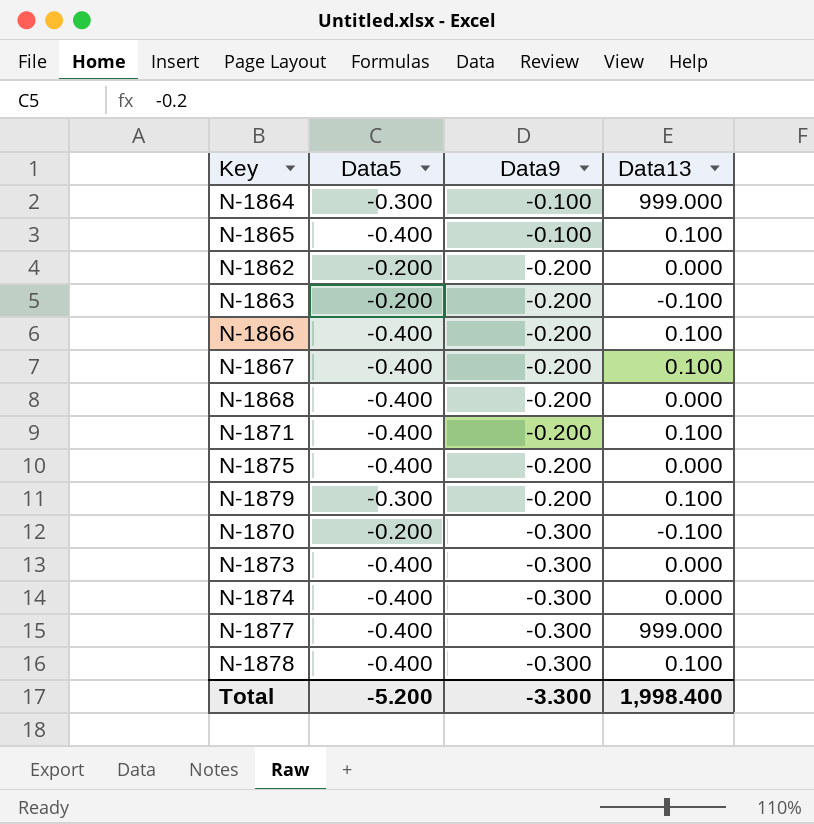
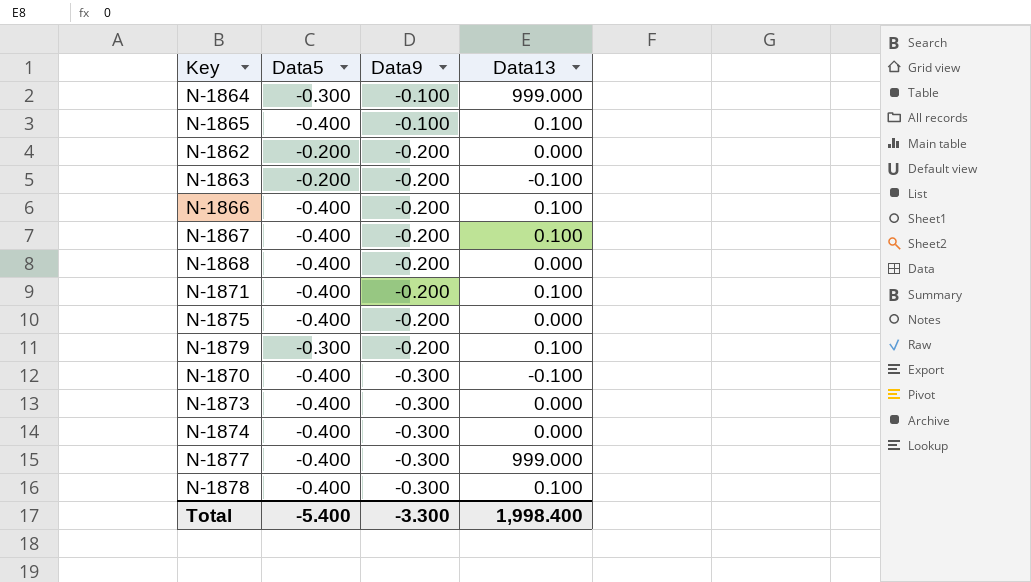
N-1870 | Data5: -0.200 -> -0.400
Total | Data5: -5.200 -> -5.400

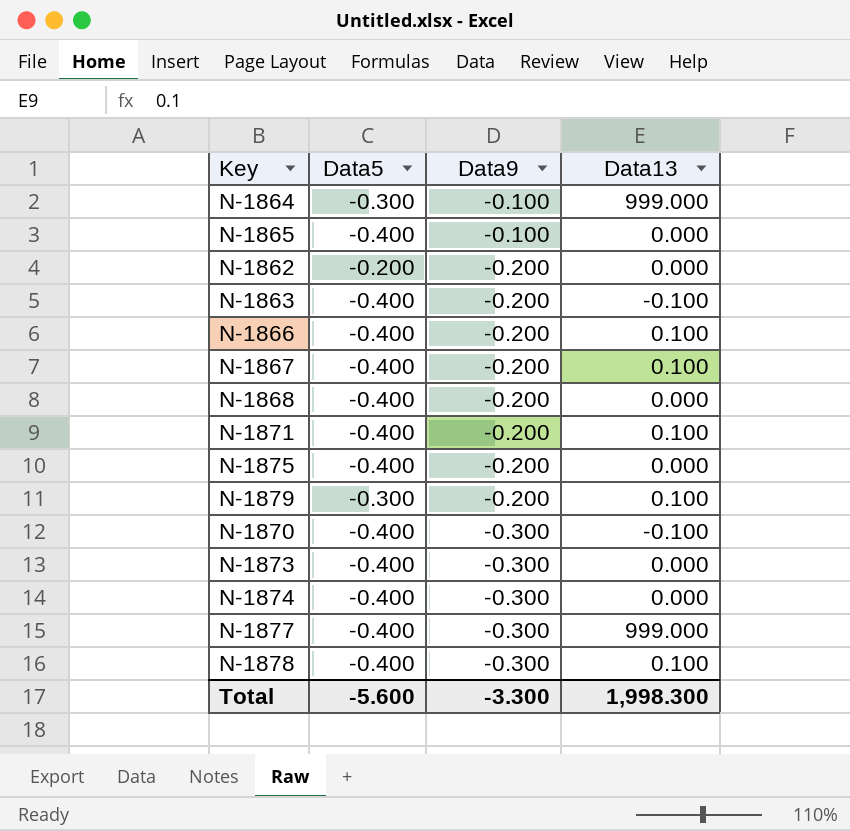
N-1865 | Data13: 0.100 -> 0.000
N-1863 | Data5: -0.200 -> -0.400
Total | Data5: -5.400 -> -5.600
Total | Data13: 1,998.400 -> 1,998.300

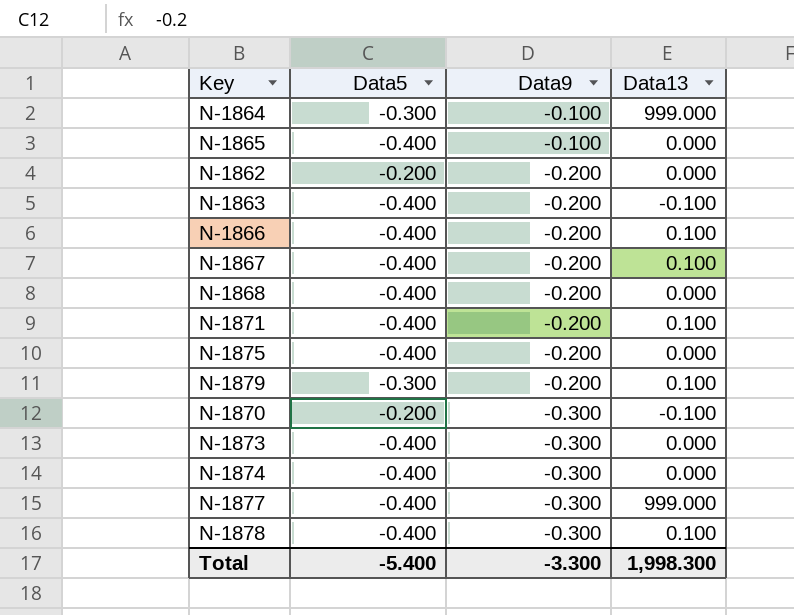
N-1870 | Data5: -0.400 -> -0.200
Total | Data5: -5.600 -> -5.400

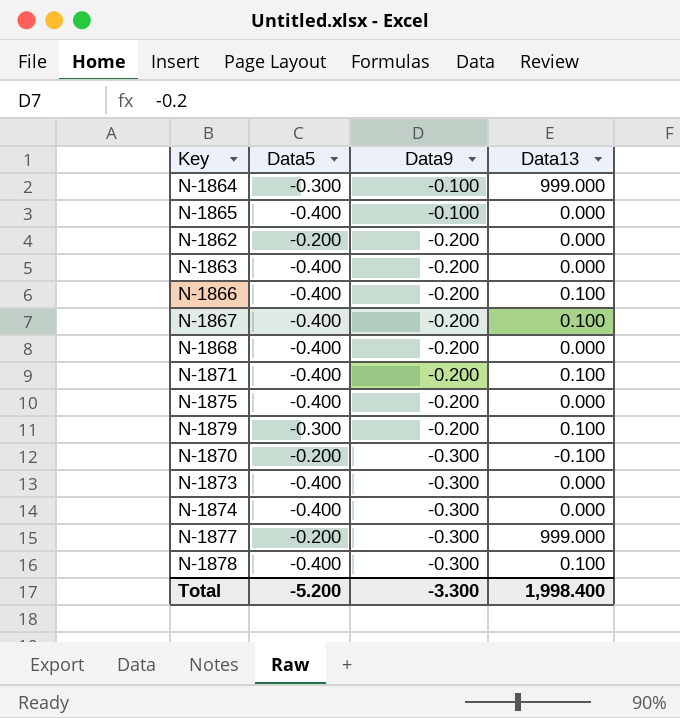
N-1863 | Data13: -0.100 -> 0.000
N-1877 | Data5: -0.400 -> -0.200
Total | Data5: -5.400 -> -5.200
Total | Data13: 1,998.300 -> 1,998.400

